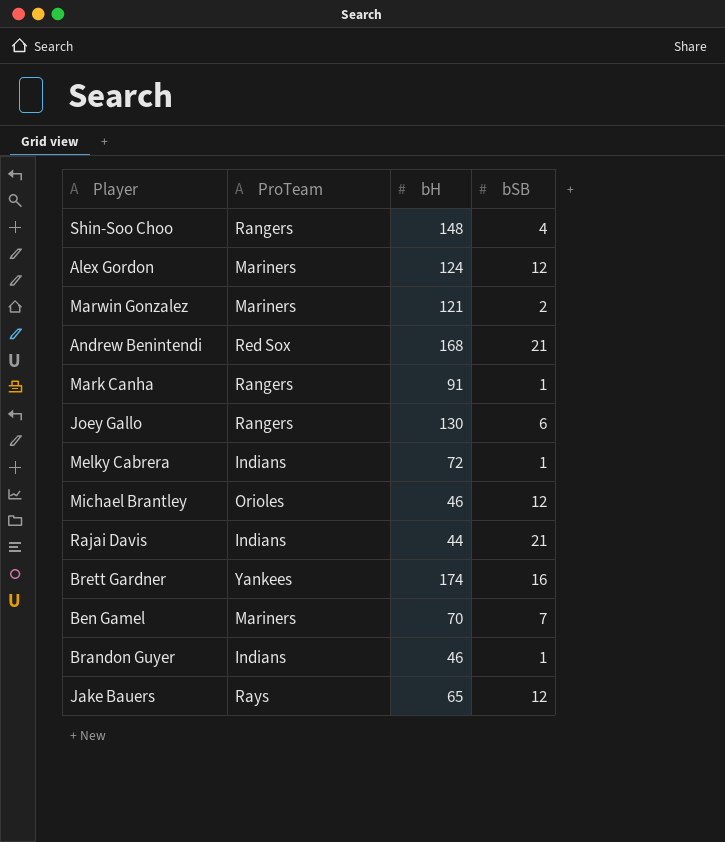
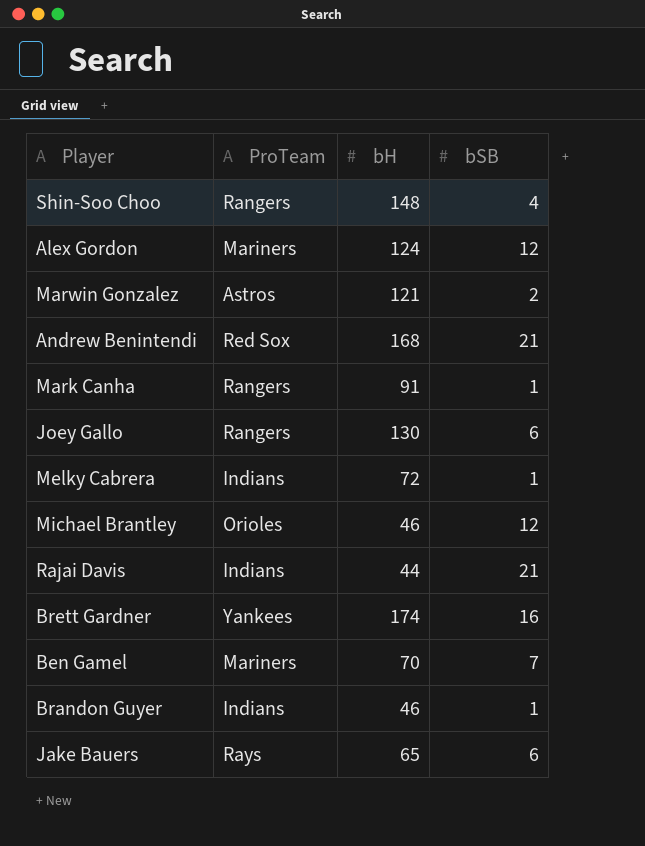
Marwin Gonzalez | ProTeam: Mariners -> Astros
Jake Bauers | bSB: 12 -> 6

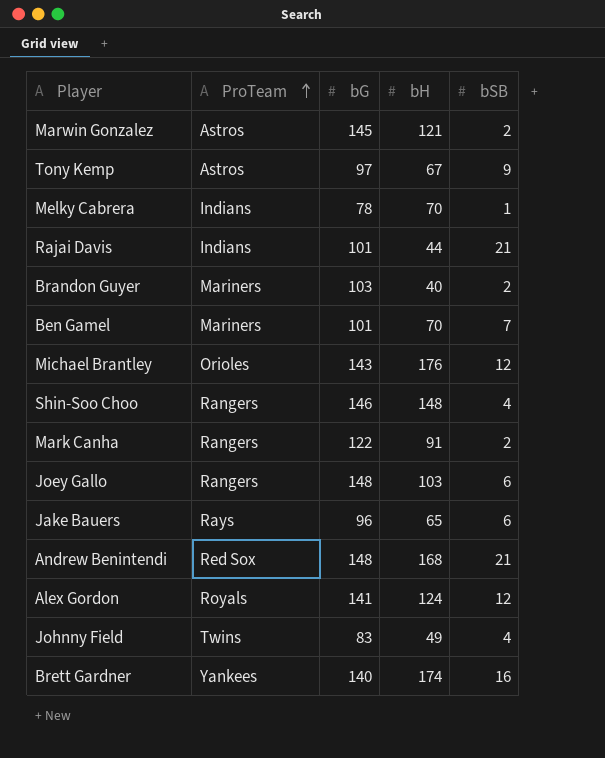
row order: none -> ProTeam ascending
column bG | position: none -> 3
row Tony Kemp: none -> Astros | 97 | 67 | 9
Melky Cabrera | bH: 72 -> 70
Brandon Guyer | ProTeam: Indians -> Mariners
Brandon Guyer | bH: 46 -> 40
Brandon Guyer | bSB: 1 -> 2
Michael Brantley | bH: 46 -> 176
Mark Canha | bSB: 1 -> 2
Joey Gallo | bH: 130 -> 103
Alex Gordon | ProTeam: Mariners -> Royals
row Johnny Field: none -> Twins | 83 | 49 | 4

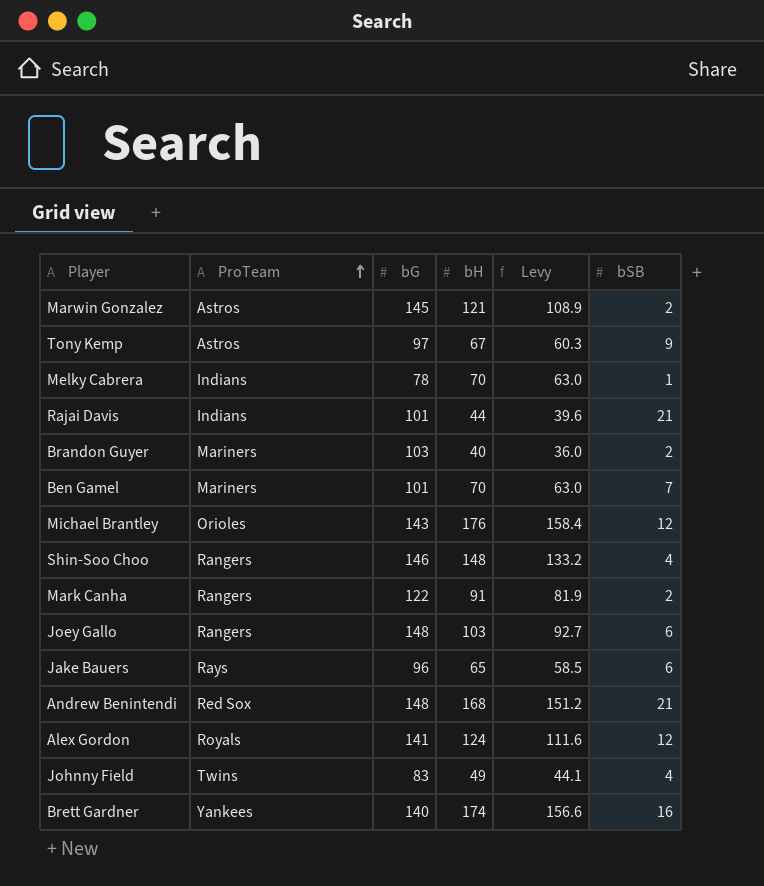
column Levy | formula: none -> [bH] * 0.9

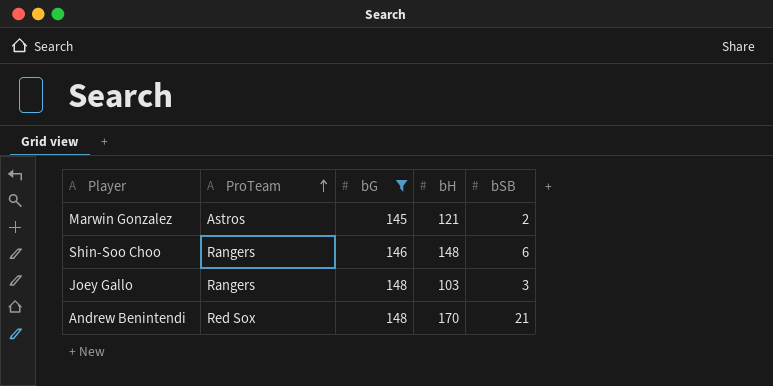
filter: none -> bG >= 145
column Levy | formula: [bH] * 0.9 -> none
Shin-Soo Choo | bSB: 4 -> 6
Joey Gallo | bSB: 6 -> 3
Andrew Benintendi | bH: 168 -> 170

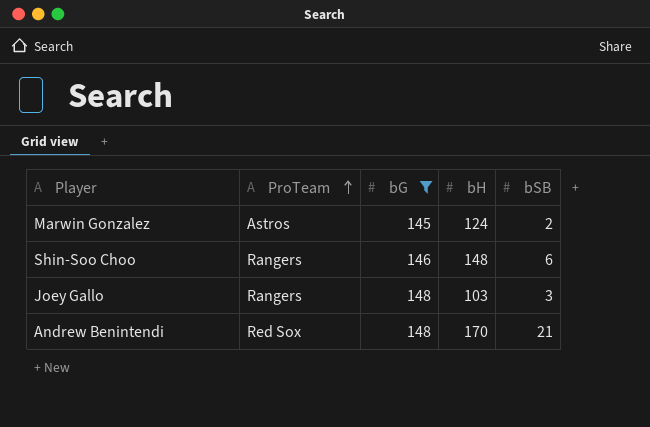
Marwin Gonzalez | bH: 121 -> 124

